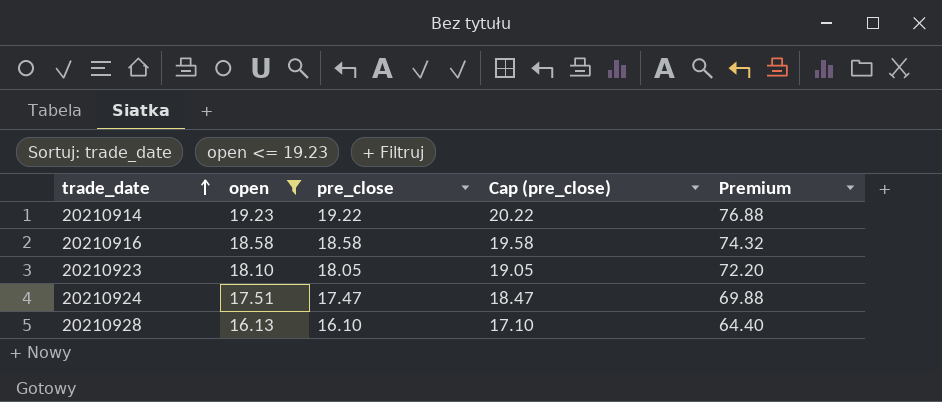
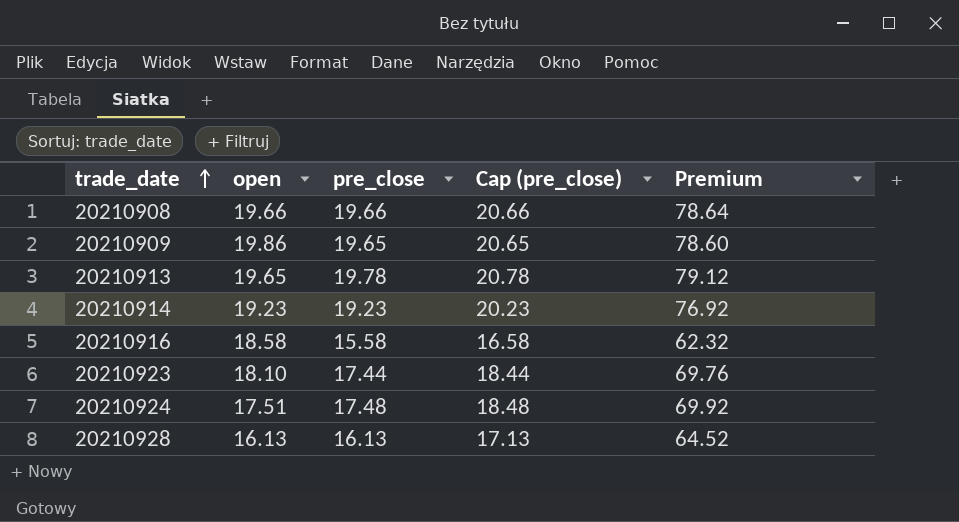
filter: open <= 19.23 -> none
20210914 | pre_close: 19.22 -> 19.23
20210914 | Cap (pre_close): 20.22 -> 20.23
20210914 | Premium: 76.88 -> 76.92
20210916 | pre_close: 18.58 -> 15.58
20210916 | Cap (pre_close): 19.58 -> 16.58
20210916 | Premium: 74.32 -> 62.32
20210923 | pre_close: 18.05 -> 17.44
20210923 | Cap (pre_close): 19.05 -> 18.44
20210923 | Premium: 72.20 -> 69.76
20210924 | pre_close: 17.47 -> 17.48
20210924 | Cap (pre_close): 18.47 -> 18.48
20210924 | Premium: 69.88 -> 69.92
20210928 | pre_close: 16.10 -> 16.13
20210928 | Cap (pre_close): 17.10 -> 17.13
20210928 | Premium: 64.40 -> 64.52

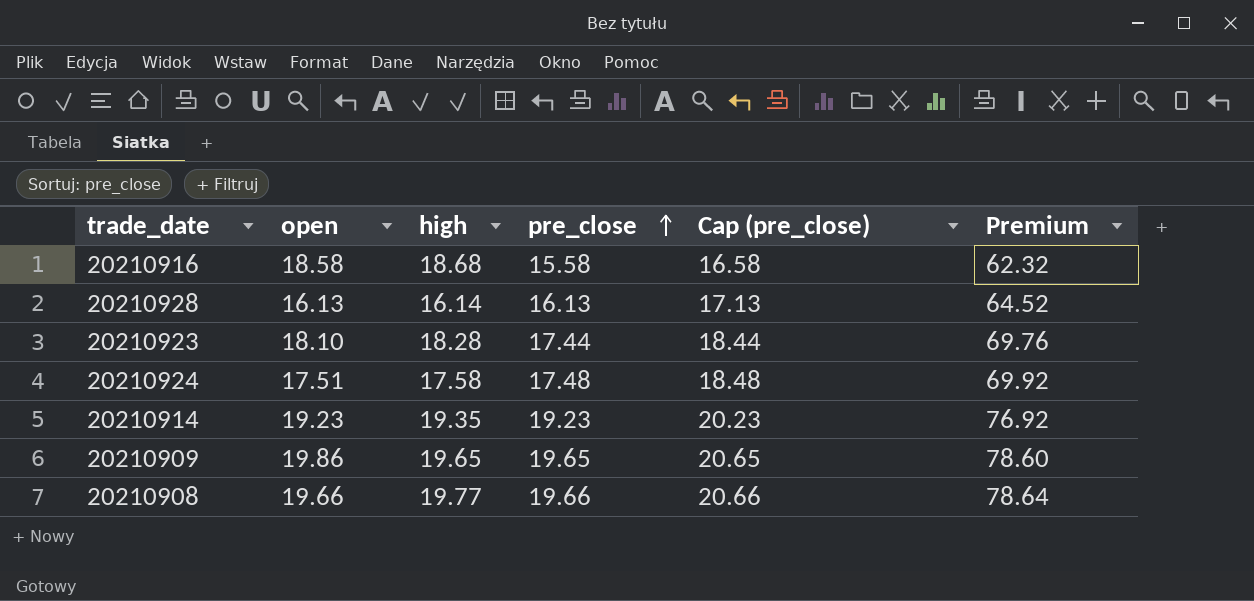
row order: trade_date ascending -> pre_close ascending
column high | position: none -> 3
row 20210913: 19.65 | 19.78 | 20.78 | 79.12 -> none

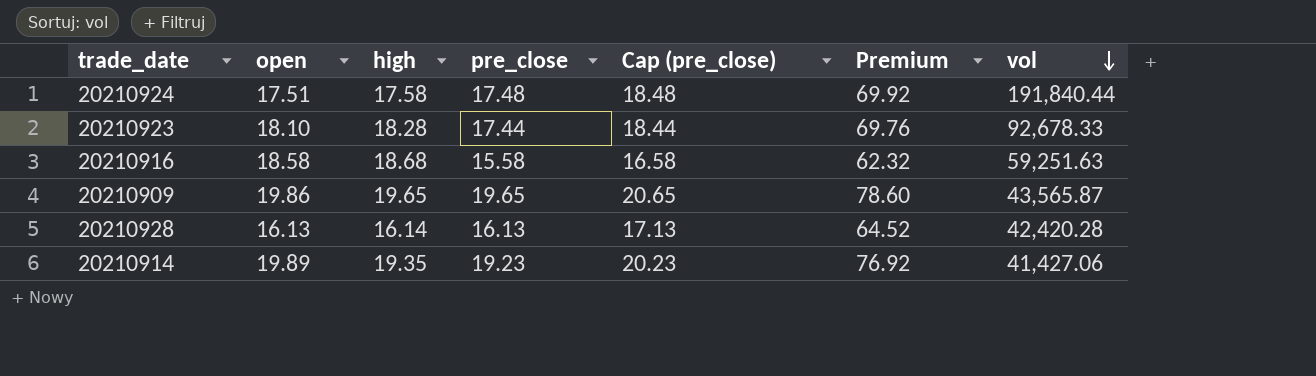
row order: pre_close ascending -> vol descending
column vol | position: none -> 7
row 20210908: 19.66 | 19.77 | 19.66 | 20.66 | 78.64 -> none
20210914 | open: 19.23 -> 19.89

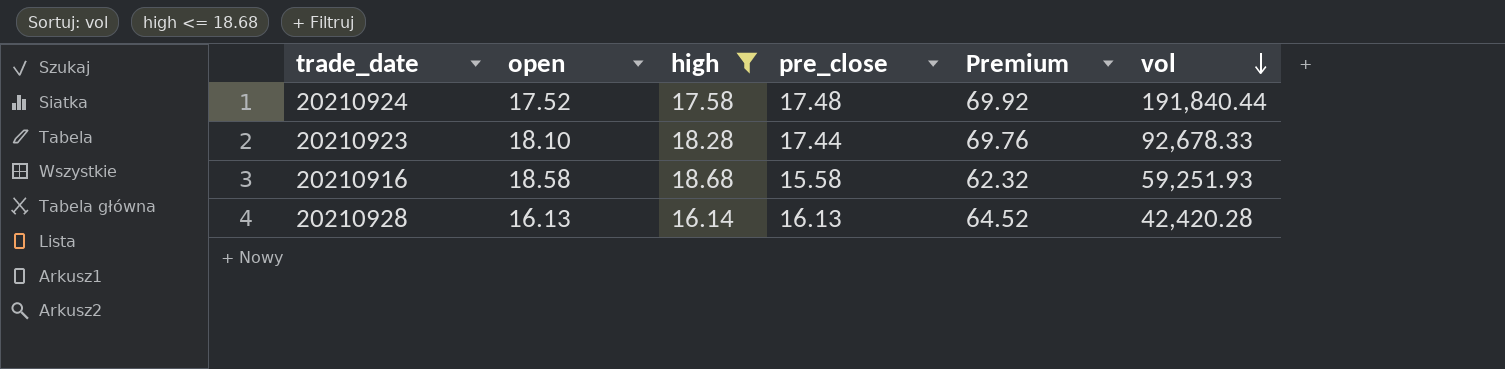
filter: none -> high <= 18.68
column Cap (pre_close) | formula: [pre_close] + 1 -> none
20210924 | open: 17.51 -> 17.52
20210916 | vol: 59,251.63 -> 59,251.93

